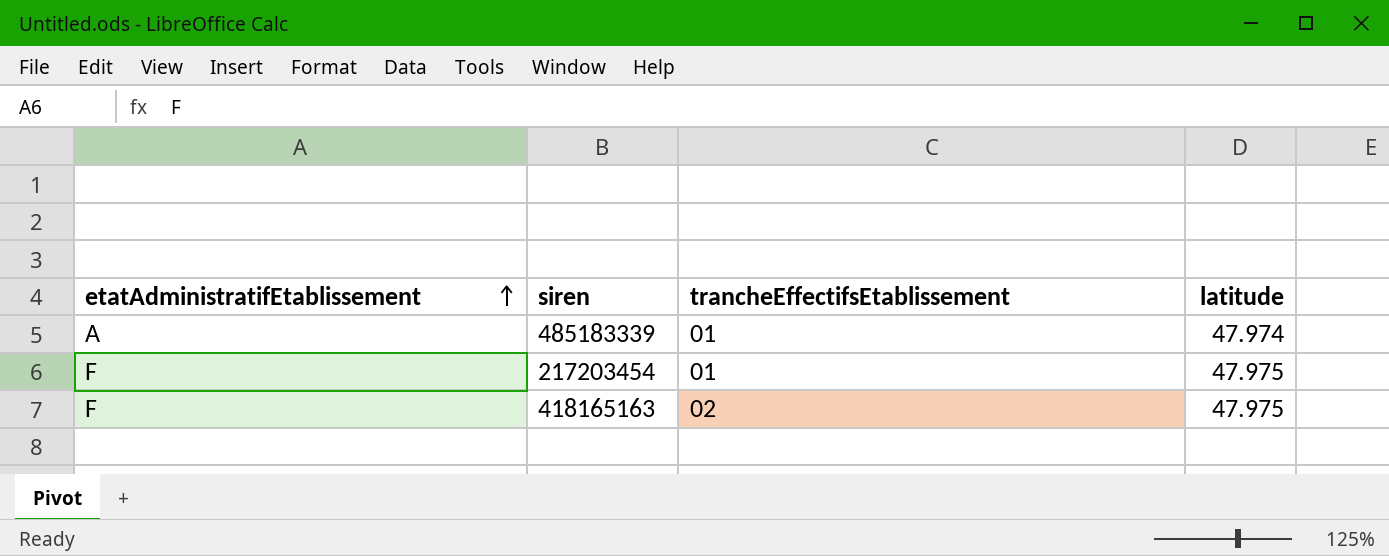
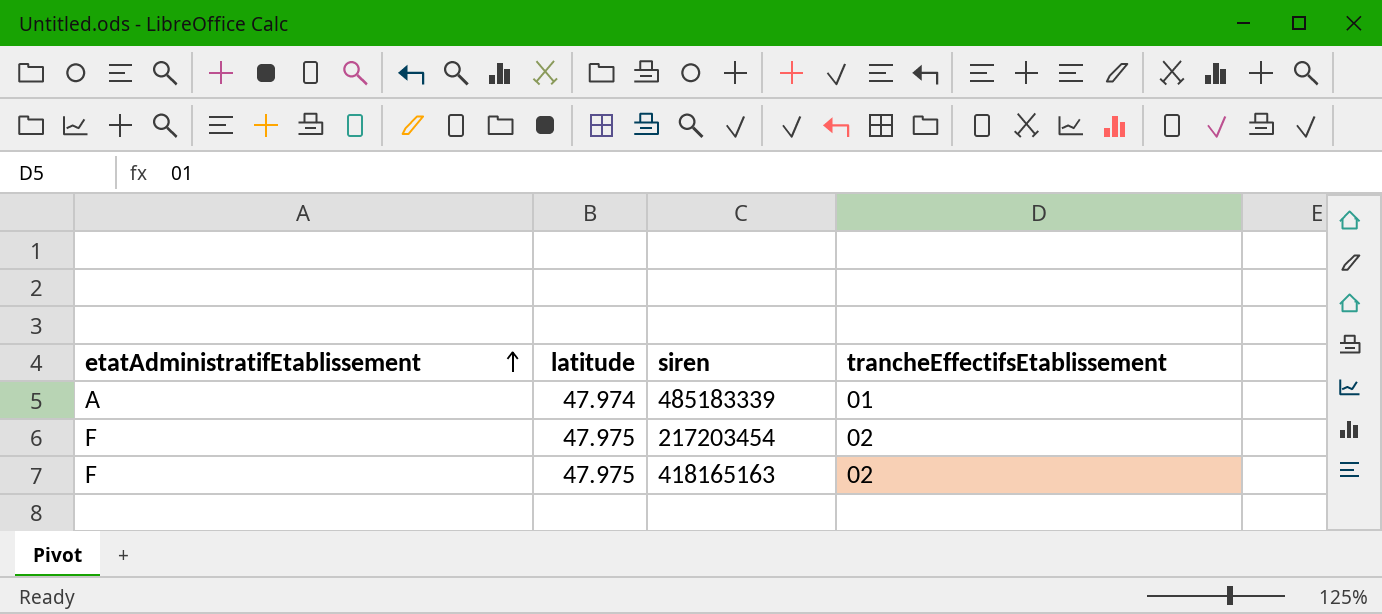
column latitude | position: 4 -> 2
217203454 | trancheEffectifsEtablissement: 01 -> 02

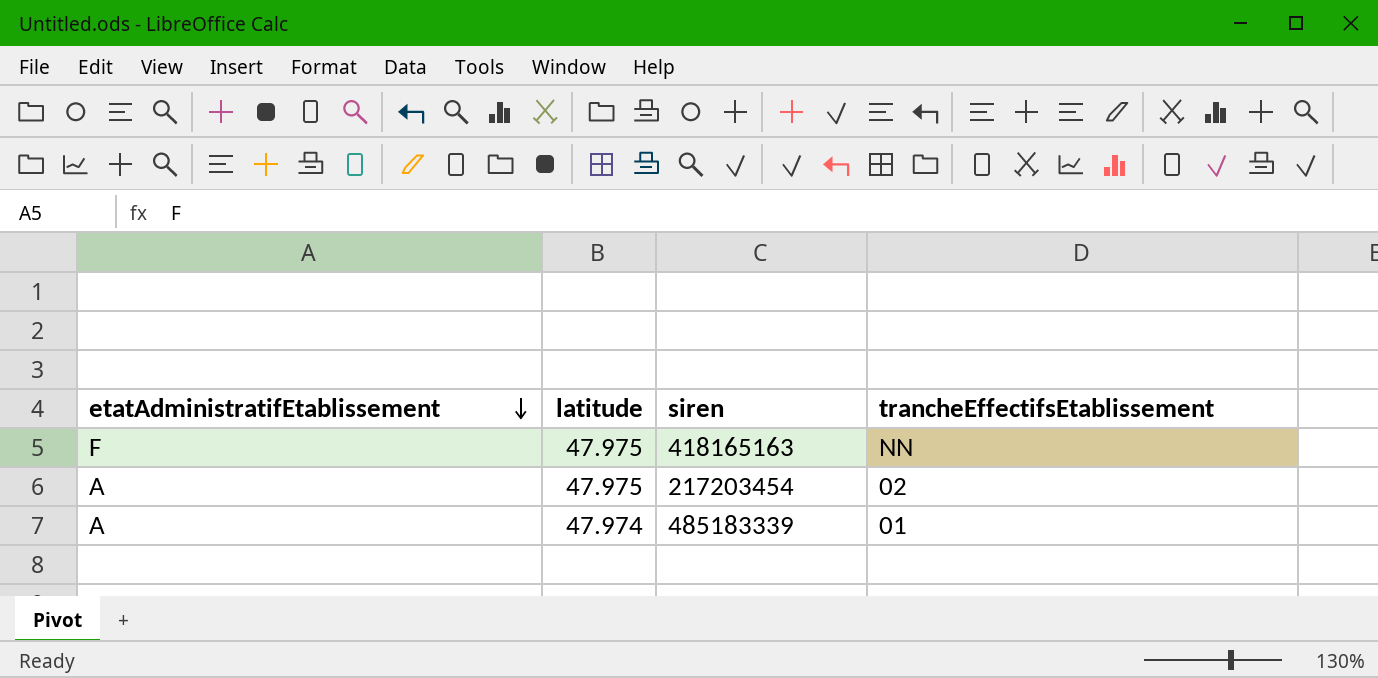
row order: etatAdministratifEtablissement ascending -> etatAdministratifEtablissement descending
418165163 | trancheEffectifsEtablissement: 02 -> NN
217203454 | etatAdministratifEtablissement: F -> A

